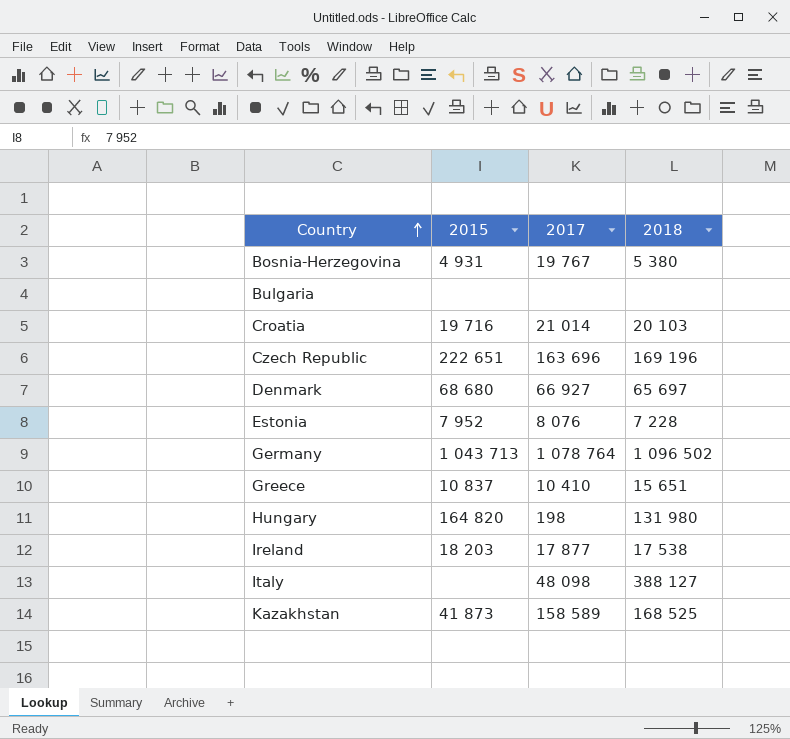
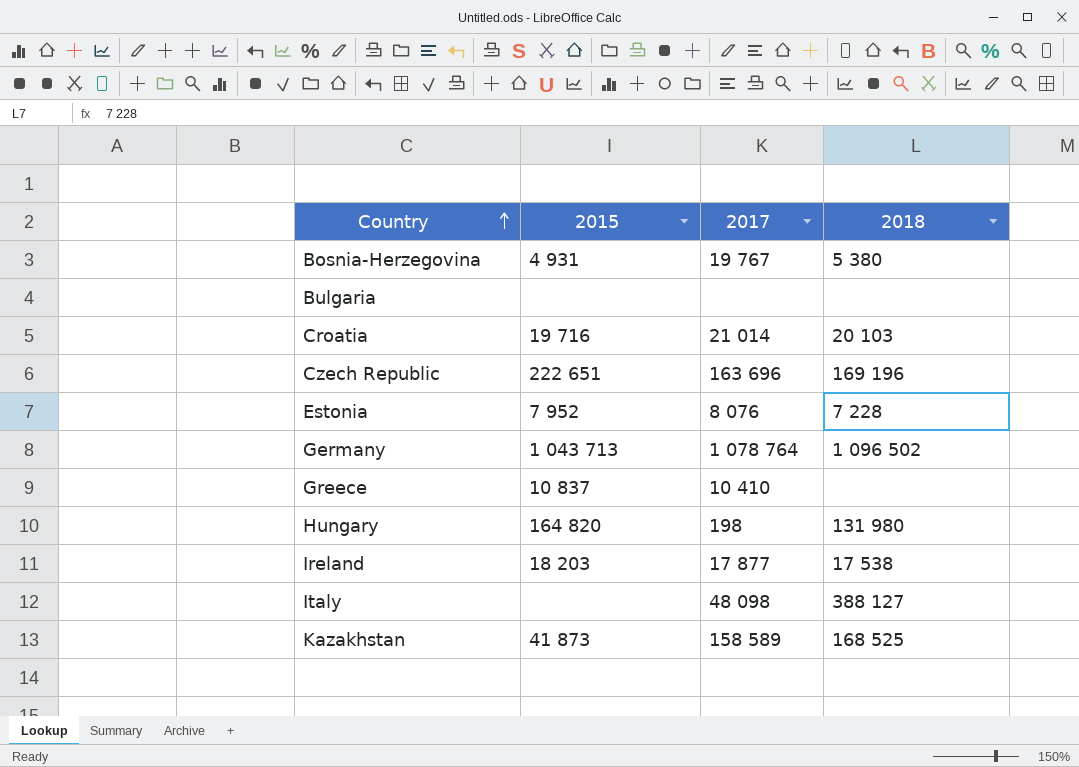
row Denmark: 68 680 | 66 927 | 65 697 -> none
Greece | 2018: 15 651 -> none

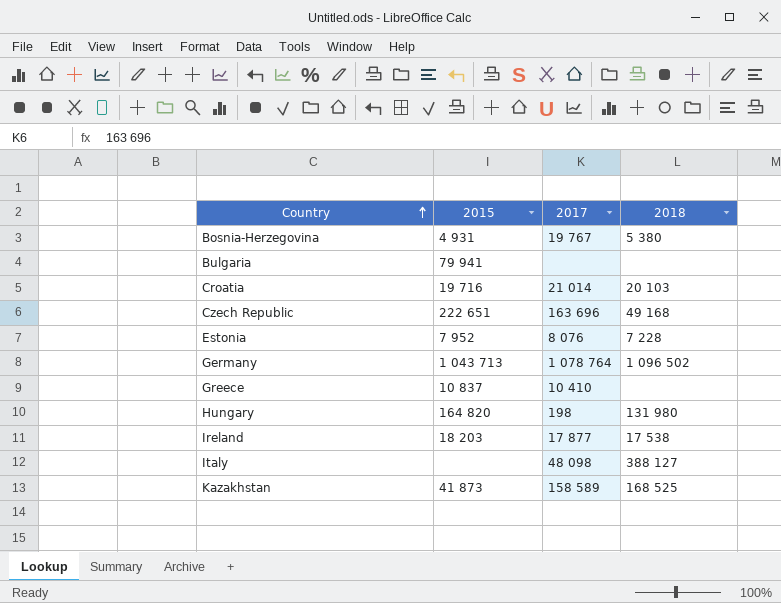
Bulgaria | 2015: none -> 79 941
Czech Republic | 2018: 169 196 -> 49 168

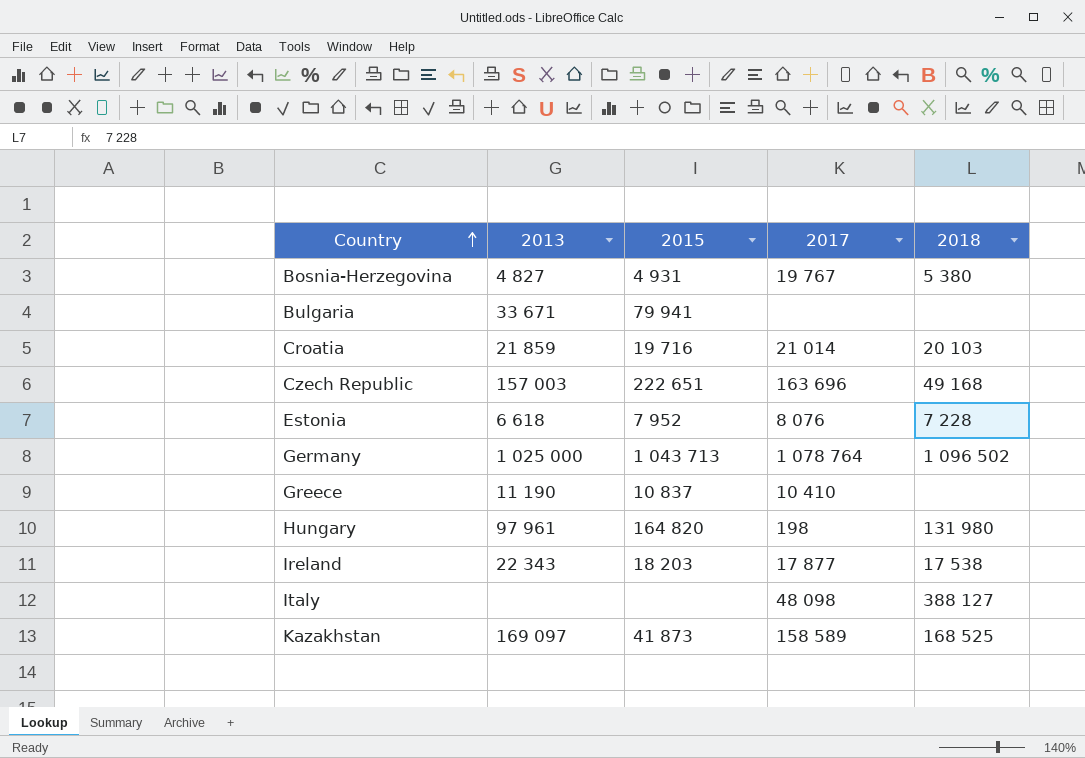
column 2013 | position: none -> 2

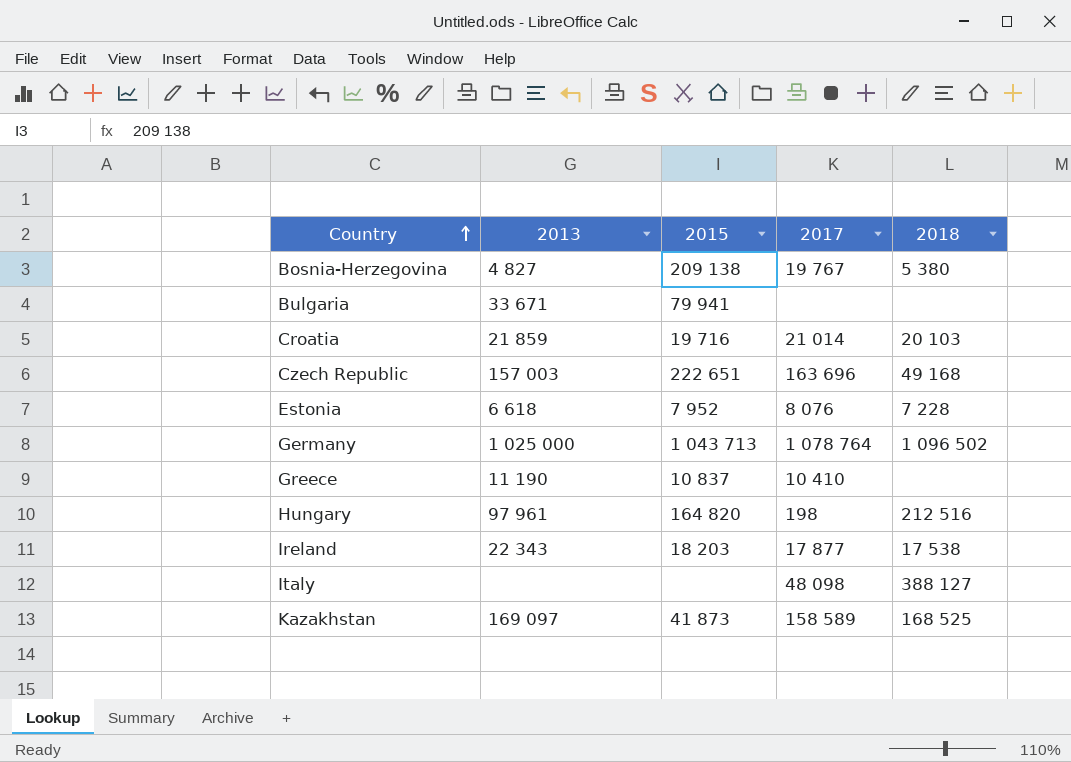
Bosnia-Herzegovina | 2015: 4 931 -> 209 138
Hungary | 2018: 131 980 -> 212 516

